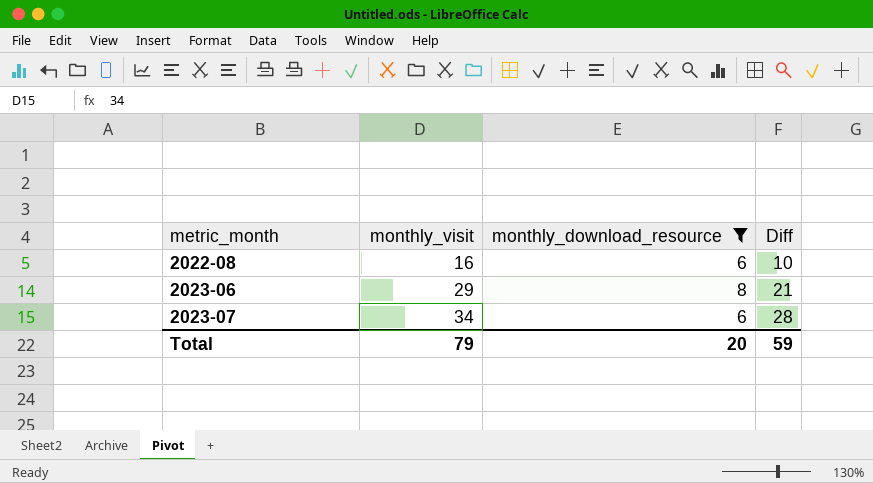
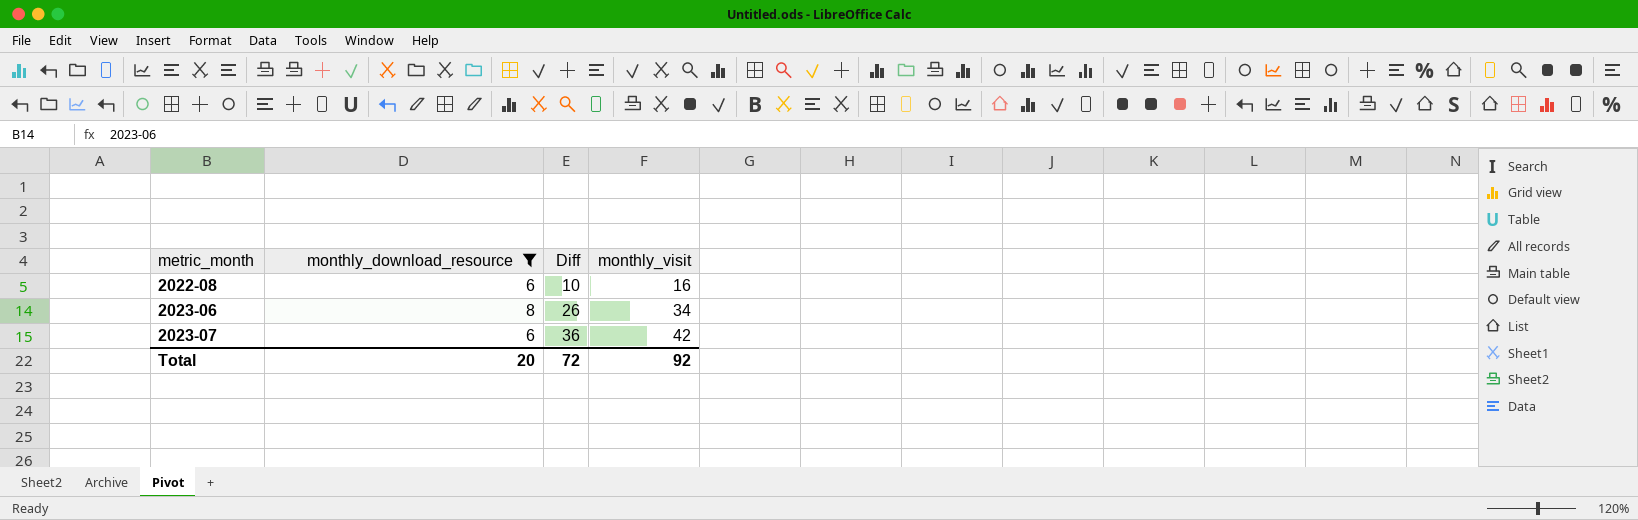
column monthly_visit | position: 2 -> 4
2023-06 | Diff: 21 -> 26
2023-06 | monthly_visit: 29 -> 34
2023-07 | Diff: 28 -> 36
2023-07 | monthly_visit: 34 -> 42
Total | Diff: 59 -> 72
Total | monthly_visit: 79 -> 92

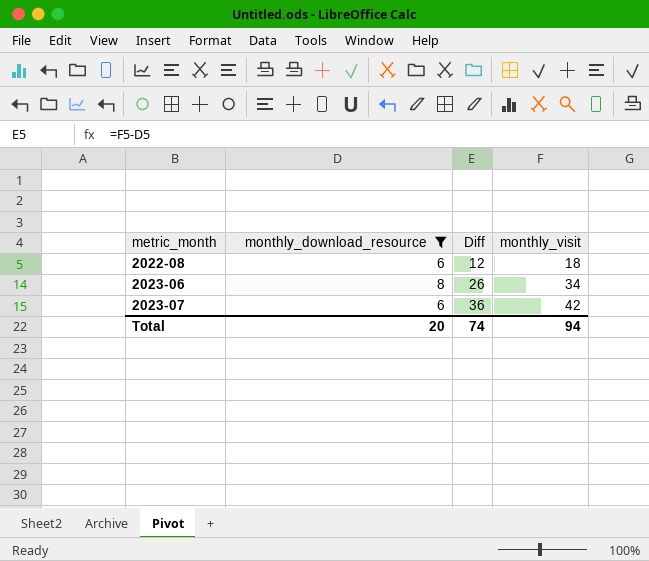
2022-08 | Diff: 10 -> 12
2022-08 | monthly_visit: 16 -> 18
Total | Diff: 72 -> 74
Total | monthly_visit: 92 -> 94

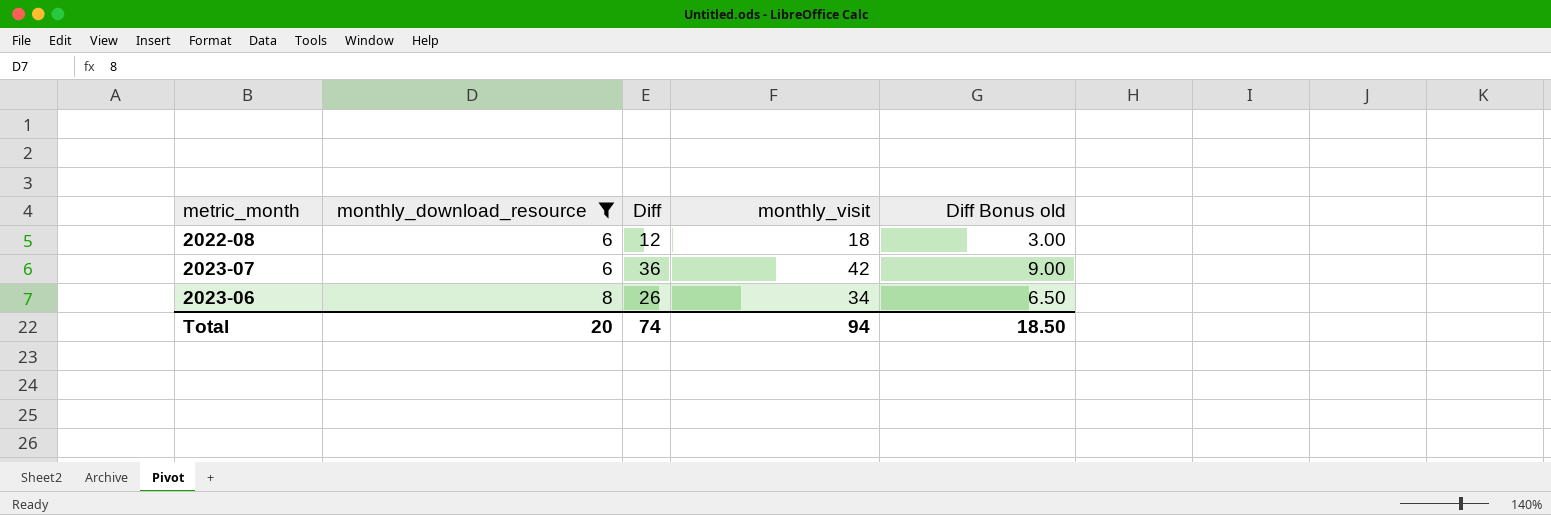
row order: metric_month ascending -> monthly_download_resource ascending
column Diff Bonus old | formula: none -> [Diff] * 0.25

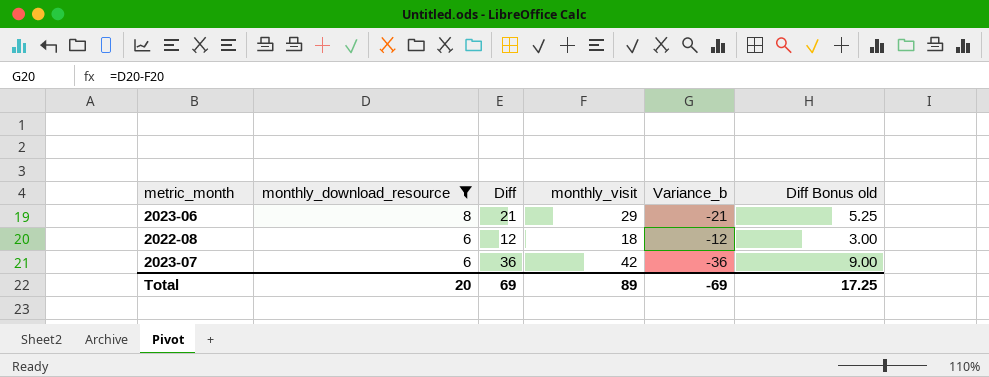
row order: monthly_download_resource ascending -> monthly_download_resource descending
column Variance_b | formula: none -> [monthly_download_resource] - [monthly_visit]
2023-06 | Diff: 26 -> 21
2023-06 | monthly_visit: 34 -> 29
2023-06 | Diff Bonus old: 6.50 -> 5.25
Total | Diff: 74 -> 69
Total | monthly_visit: 94 -> 89
Total | Diff Bonus old: 18.50 -> 17.25

